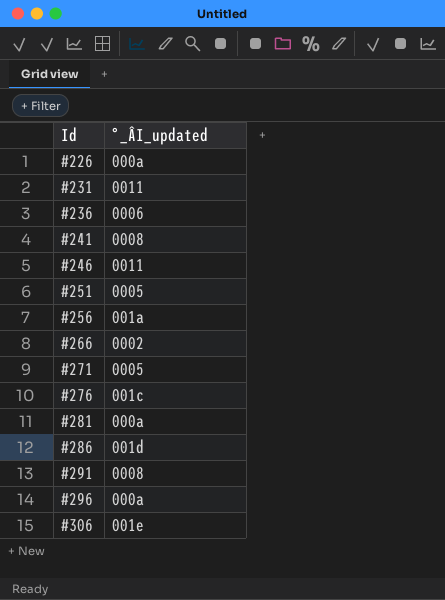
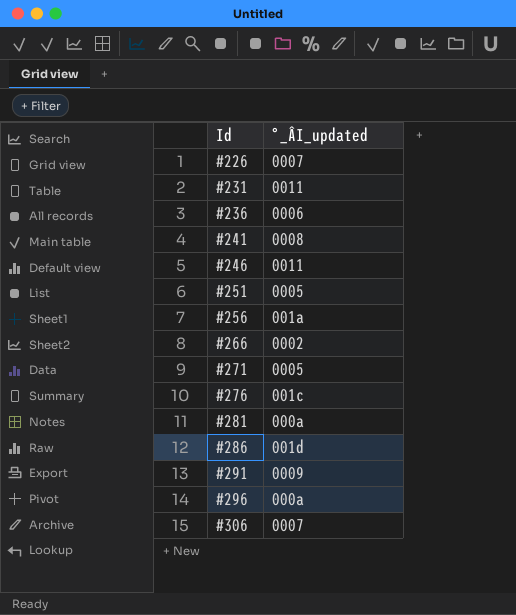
#226 | °_ÂI_updated: 000a -> 0007
#291 | °_ÂI_updated: 0008 -> 0009
#306 | °_ÂI_updated: 001e -> 0007

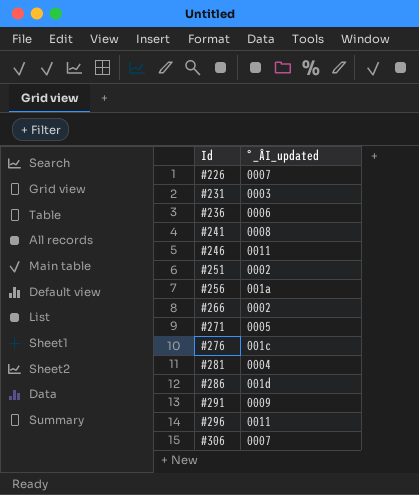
#231 | °_ÂI_updated: 0011 -> 0003
#251 | °_ÂI_updated: 0005 -> 0002
#281 | °_ÂI_updated: 000a -> 0004
#296 | °_ÂI_updated: 000a -> 0011

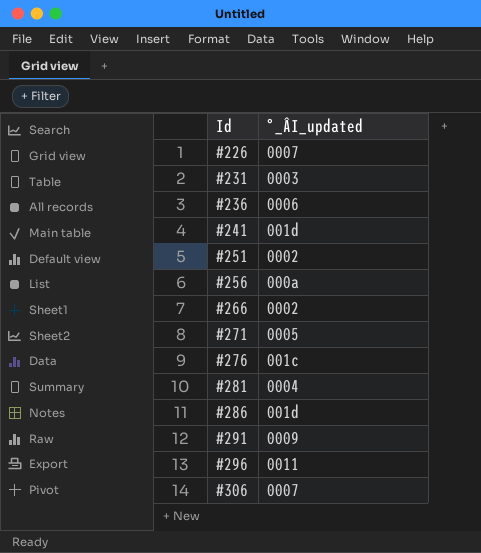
row #246: 0011 -> none
#241 | °_ÂI_updated: 0008 -> 001d
#256 | °_ÂI_updated: 001a -> 000a

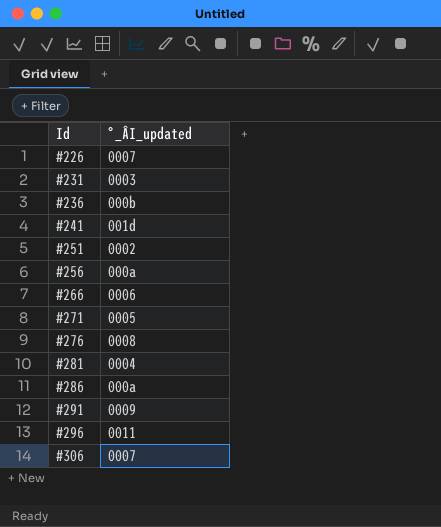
#236 | °_ÂI_updated: 0006 -> 000b
#266 | °_ÂI_updated: 0002 -> 0006
#276 | °_ÂI_updated: 001c -> 0008
#286 | °_ÂI_updated: 001d -> 000a

